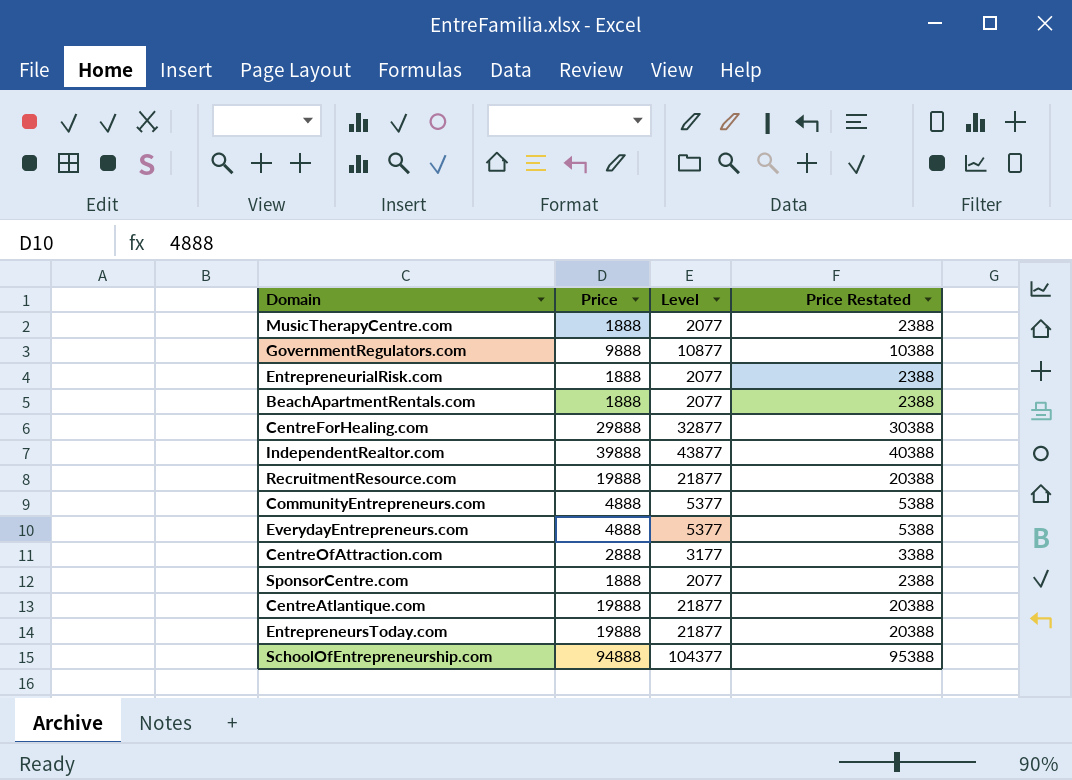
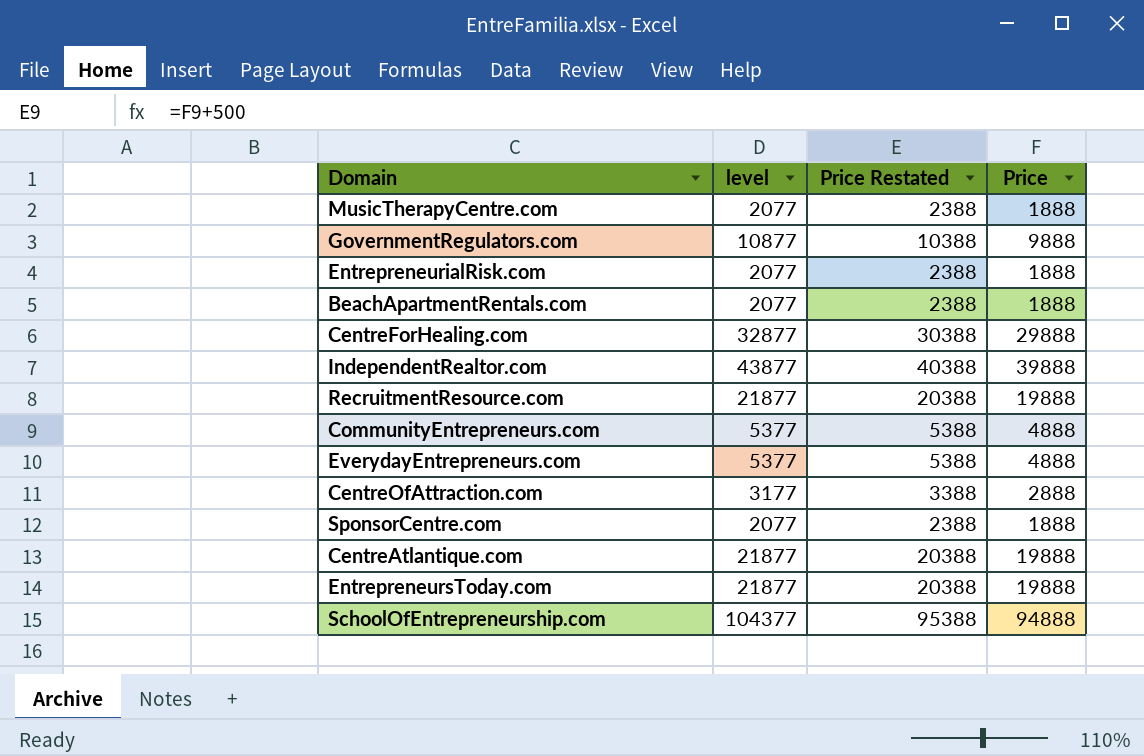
column name: Level -> level
column Price | position: 2 -> 4

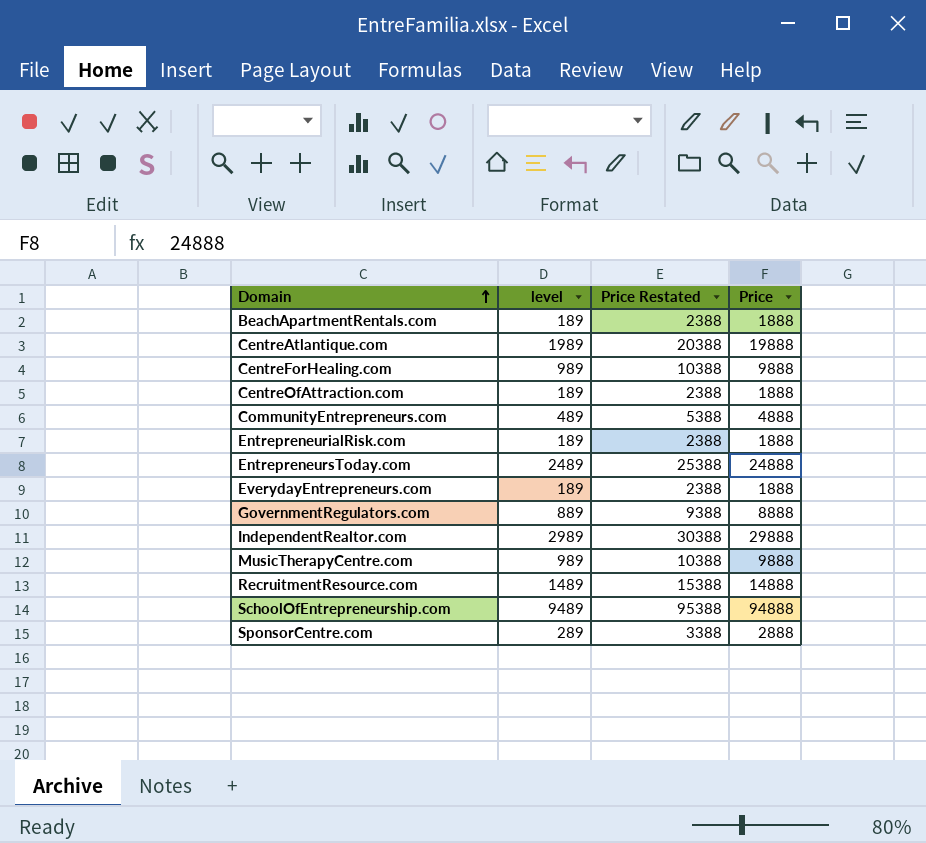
row order: none -> Domain ascending
column level | formula: [Price] * 1.1 -> [Price] * 0.1
CentreForHealing.com | Price Restated: 30388 -> 10388
CentreForHealing.com | Price: 29888 -> 9888
CentreOfAttraction.com | Price Restated: 3388 -> 2388
CentreOfAttraction.com | Price: 2888 -> 1888
EntrepreneursToday.com | Price Restated: 20388 -> 25388
EntrepreneursToday.com | Price: 19888 -> 24888
EverydayEntrepreneurs.com | Price Restated: 5388 -> 2388
EverydayEntrepreneurs.com | Price: 4888 -> 1888
GovernmentRegulators.com | Price Restated: 10388 -> 9388
GovernmentRegulators.com | Price: 9888 -> 8888
IndependentRealtor.com | Price Restated: 40388 -> 30388
IndependentRealtor.com | Price: 39888 -> 29888
MusicTherapyCentre.com | Price Restated: 2388 -> 10388
MusicTherapyCentre.com | Price: 1888 -> 9888
RecruitmentResource.com | Price Restated: 20388 -> 15388
RecruitmentResource.com | Price: 19888 -> 14888
SponsorCentre.com | Price Restated: 2388 -> 3388
SponsorCentre.com | Price: 1888 -> 2888

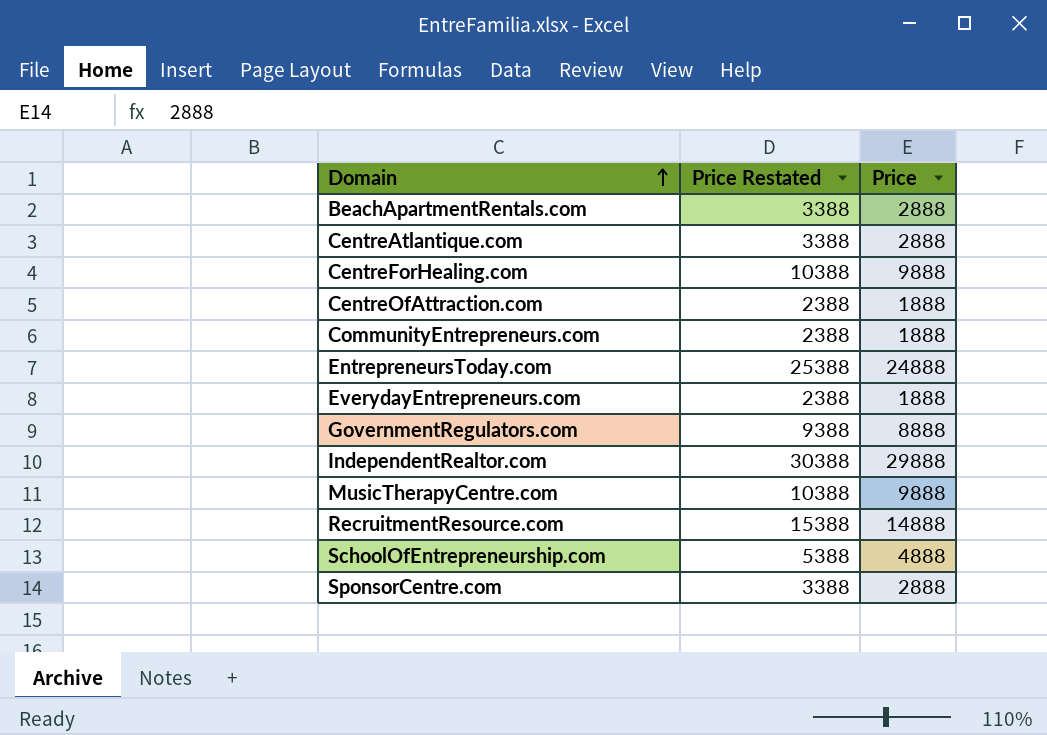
column level | formula: [Price] * 0.1 -> none
row EntrepreneurialRisk.com: 189 | 2388 | 1888 -> none
BeachApartmentRentals.com | Price Restated: 2388 -> 3388
BeachApartmentRentals.com | Price: 1888 -> 2888
CentreAtlantique.com | Price Restated: 20388 -> 3388
CentreAtlantique.com | Price: 19888 -> 2888
CommunityEntrepreneurs.com | Price Restated: 5388 -> 2388
CommunityEntrepreneurs.com | Price: 4888 -> 1888
SchoolOfEntrepreneurship.com | Price Restated: 95388 -> 5388
SchoolOfEntrepreneurship.com | Price: 94888 -> 4888

